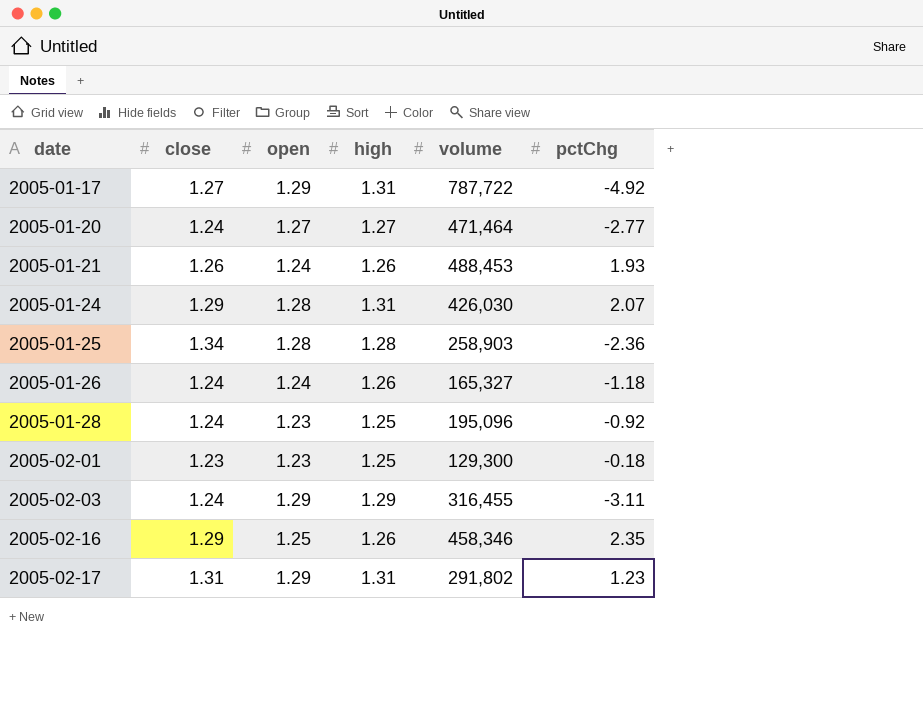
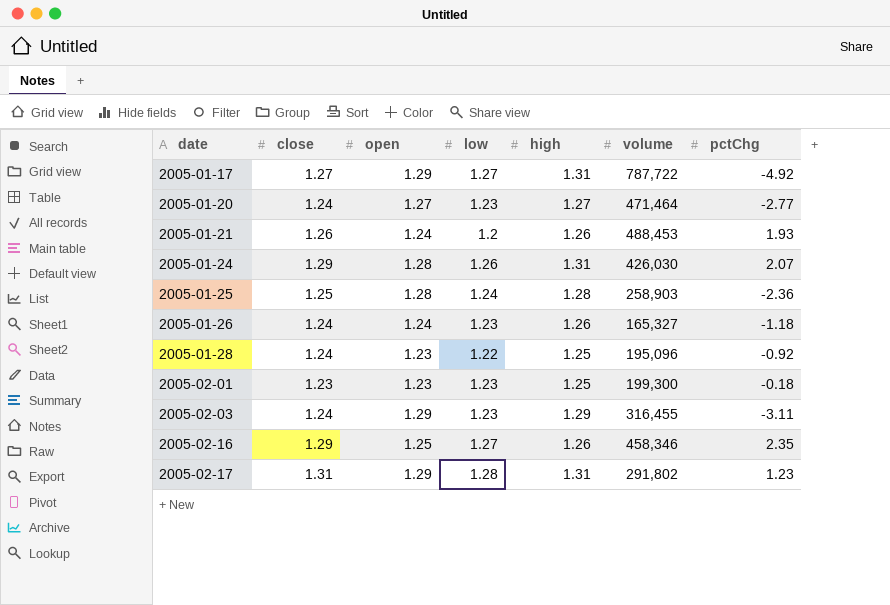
column low | position: none -> 4
2005-01-25 | close: 1.34 -> 1.25
2005-02-01 | volume: 129,300 -> 199,300

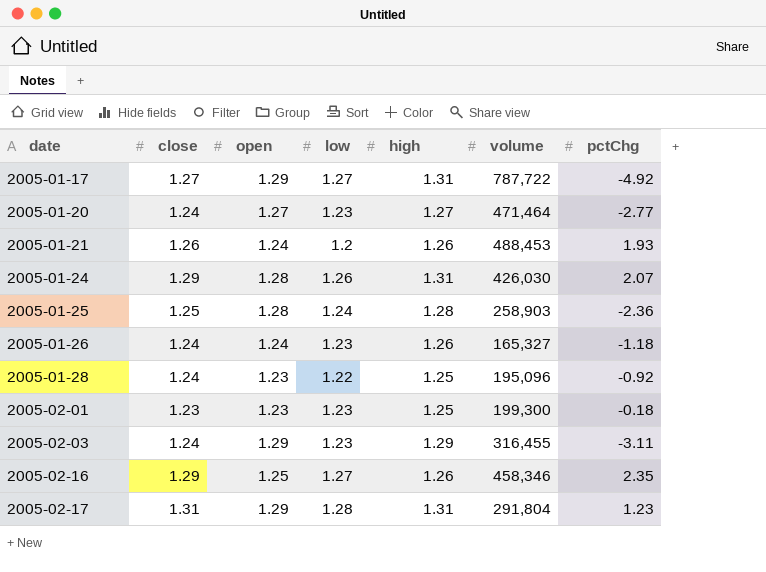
2005-02-17 | volume: 291,802 -> 291,804

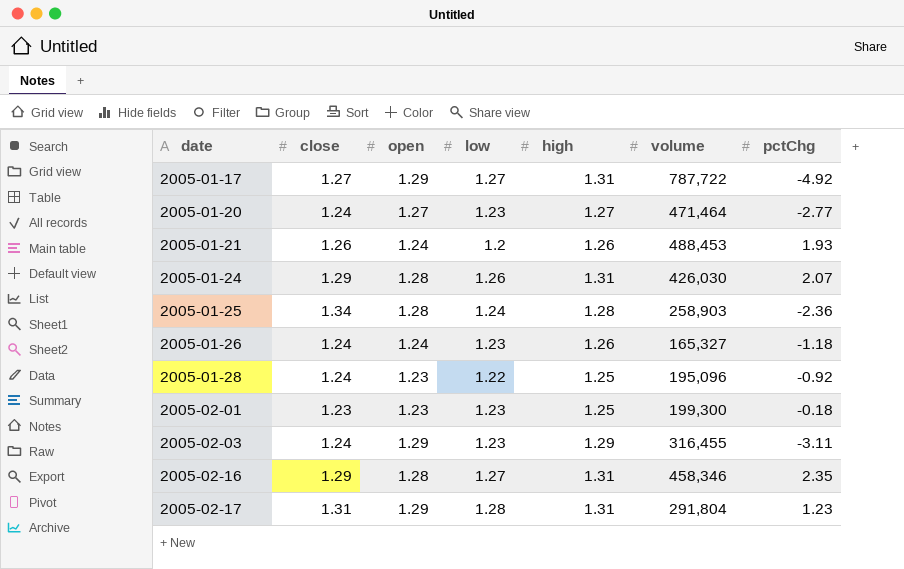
2005-01-25 | close: 1.25 -> 1.34
2005-02-16 | open: 1.25 -> 1.28
2005-02-16 | high: 1.26 -> 1.31

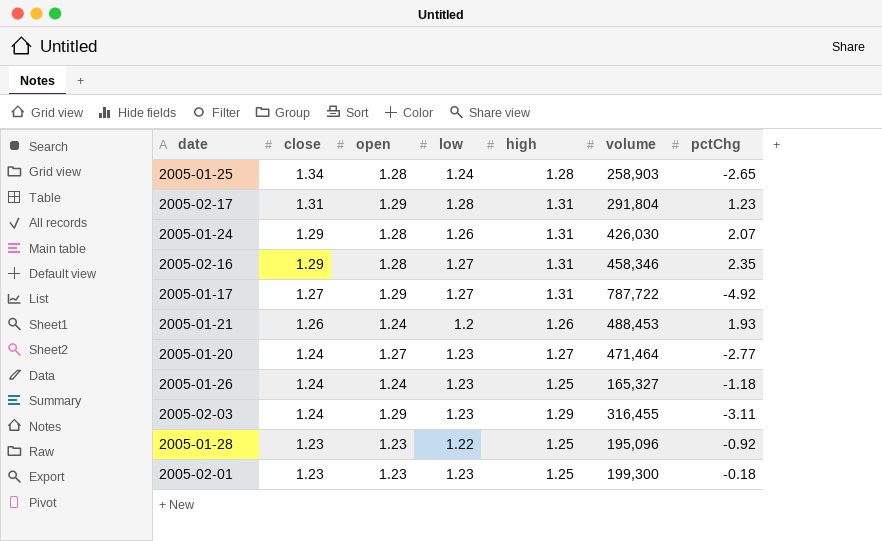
row order: date ascending -> close descending
2005-01-25 | pctChg: -2.36 -> -2.65
2005-01-26 | high: 1.26 -> 1.25
2005-01-28 | close: 1.24 -> 1.23

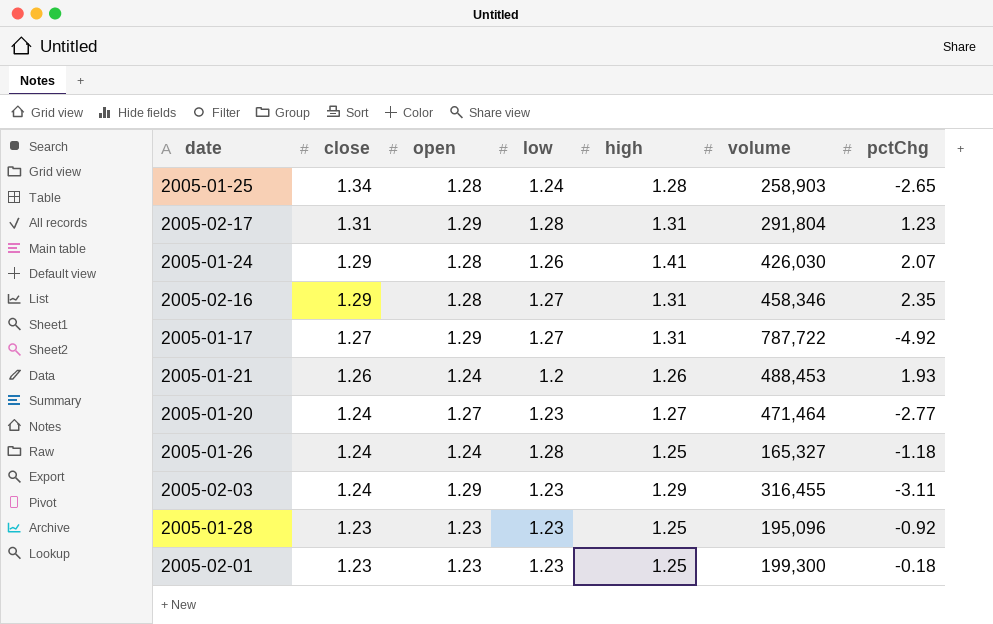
2005-01-24 | high: 1.31 -> 1.41
2005-01-26 | low: 1.23 -> 1.28
2005-01-28 | low: 1.22 -> 1.23

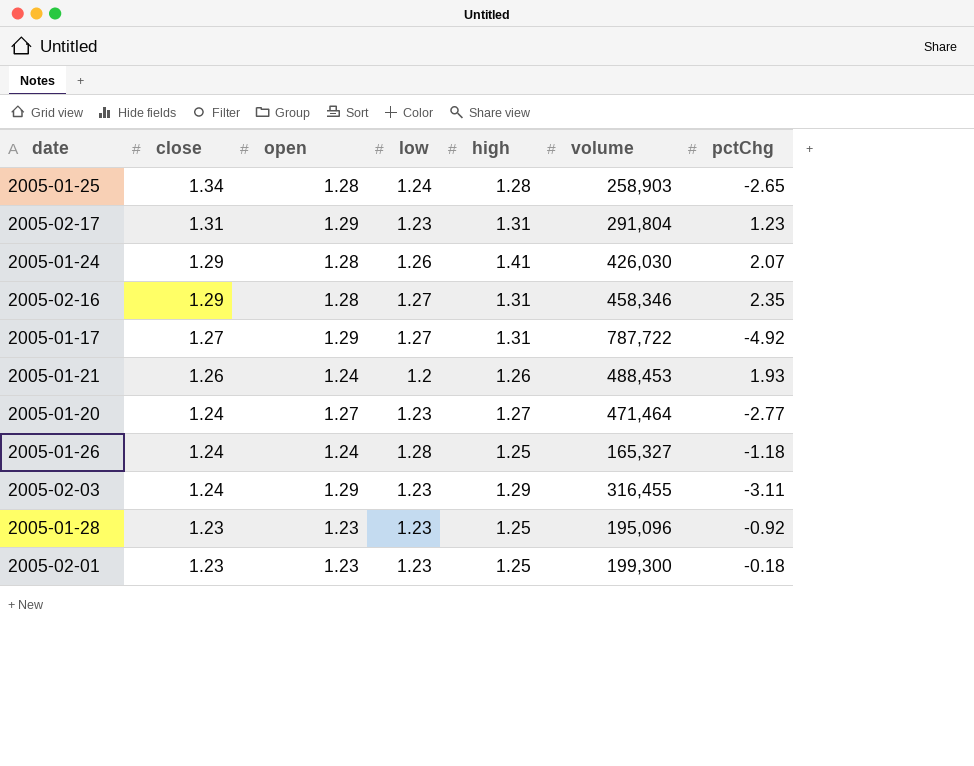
2005-02-17 | low: 1.28 -> 1.23

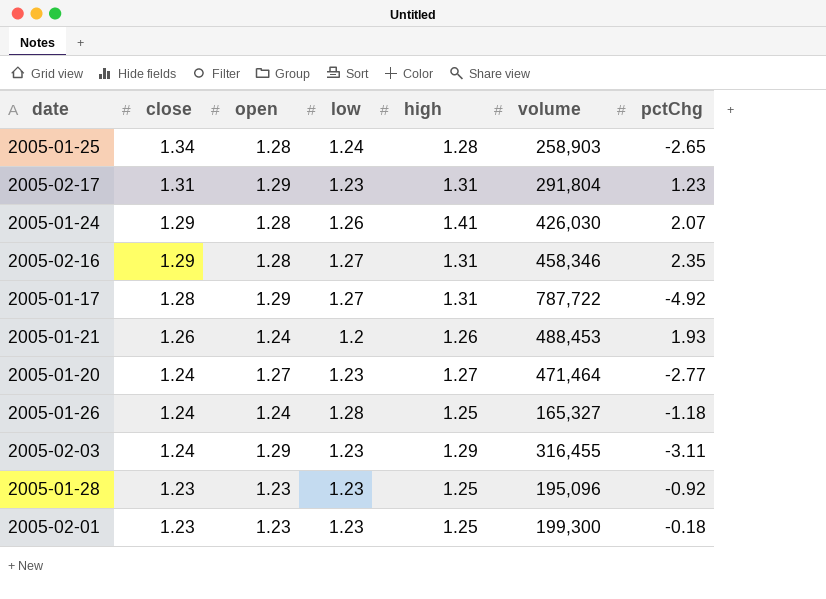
2005-01-17 | close: 1.27 -> 1.28

